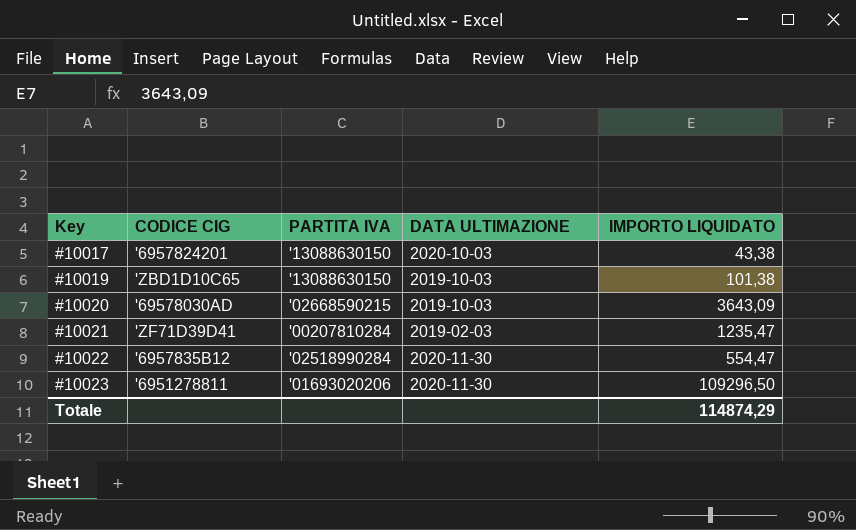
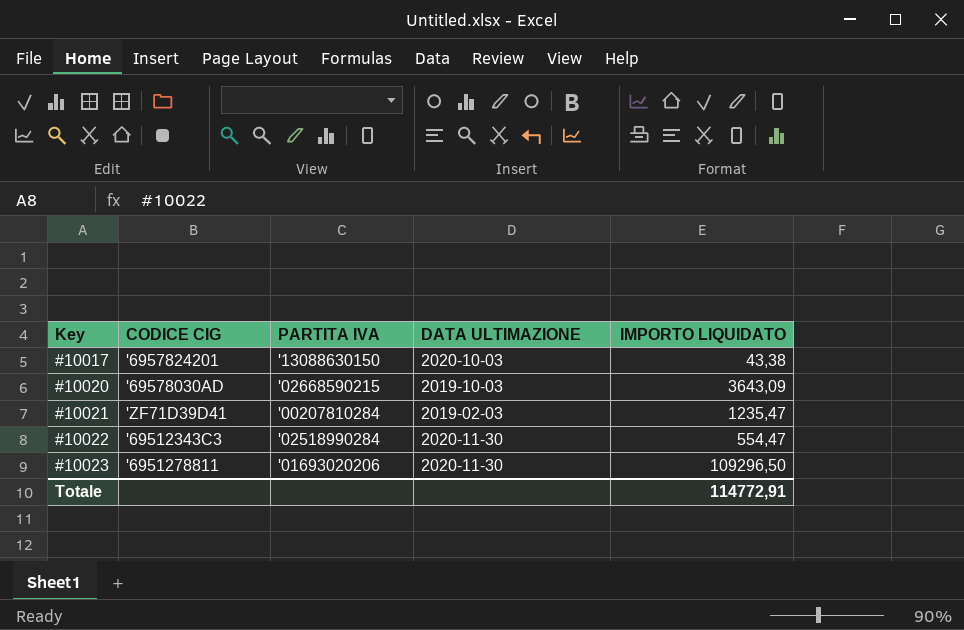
row #10019: 'ZBD1D10C65 | '13088630150 | 2019-10-03 | 101,38 -> none
#10022 | CODICE CIG: '6957835B12 -> '69512343C3
Totale | IMPORTO LIQUIDATO: 114874,29 -> 114772,91

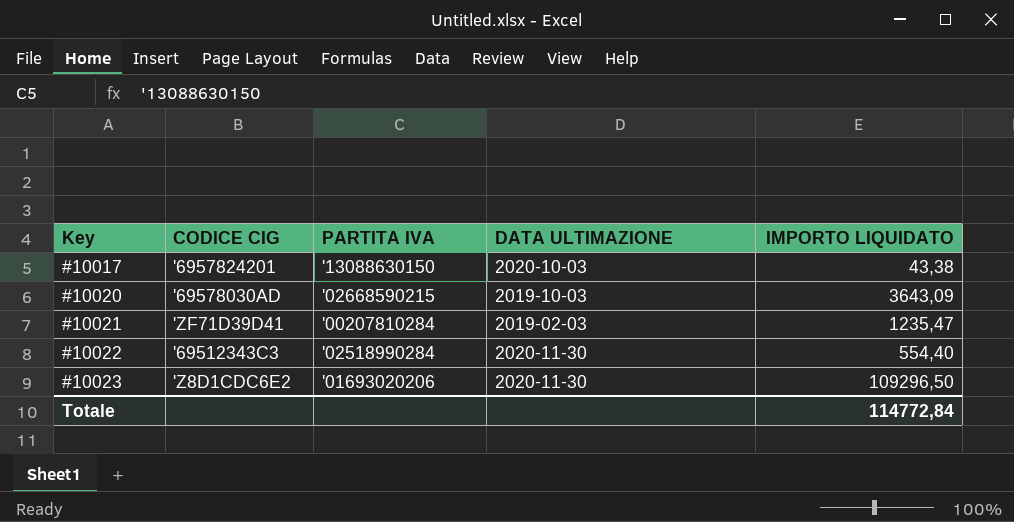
#10022 | IMPORTO LIQUIDATO: 554,47 -> 554,40
#10023 | CODICE CIG: '6951278811 -> 'Z8D1CDC6E2
Totale | IMPORTO LIQUIDATO: 114772,91 -> 114772,84

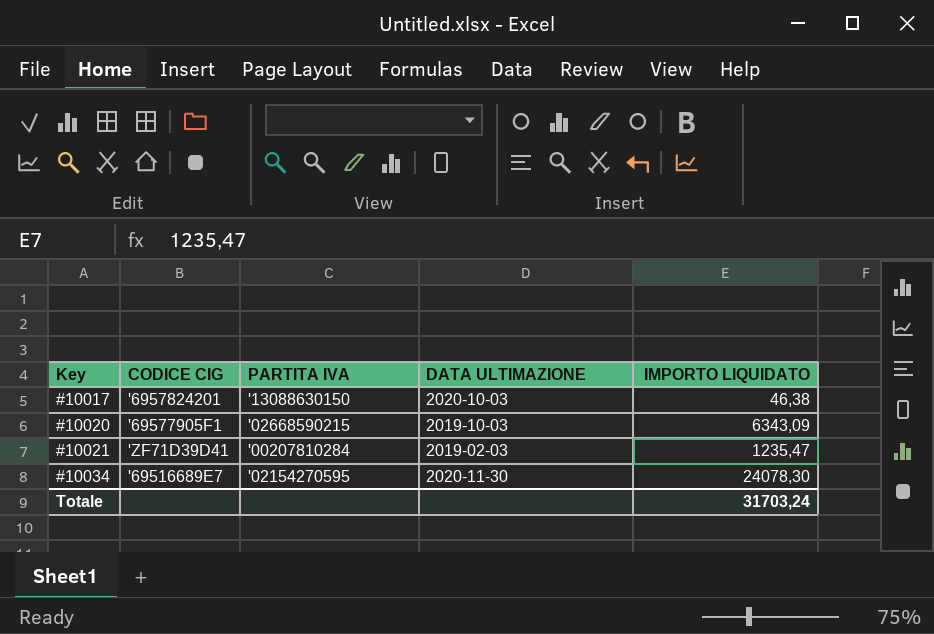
row #10022: '69512343C3 | '02518990284 | 2020-11-30 | 554,40 -> none
row #10023: 'Z8D1CDC6E2 | '01693020206 | 2020-11-30 | 109296,50 -> none
#10017 | IMPORTO LIQUIDATO: 43,38 -> 46,38
#10020 | CODICE CIG: '69578030AD -> '69577905F1
#10020 | IMPORTO LIQUIDATO: 3643,09 -> 6343,09
row #10034: none -> '69516689E7 | '02154270595 | 2020-11-30 | 24078,30
Totale | IMPORTO LIQUIDATO: 114772,84 -> 31703,24

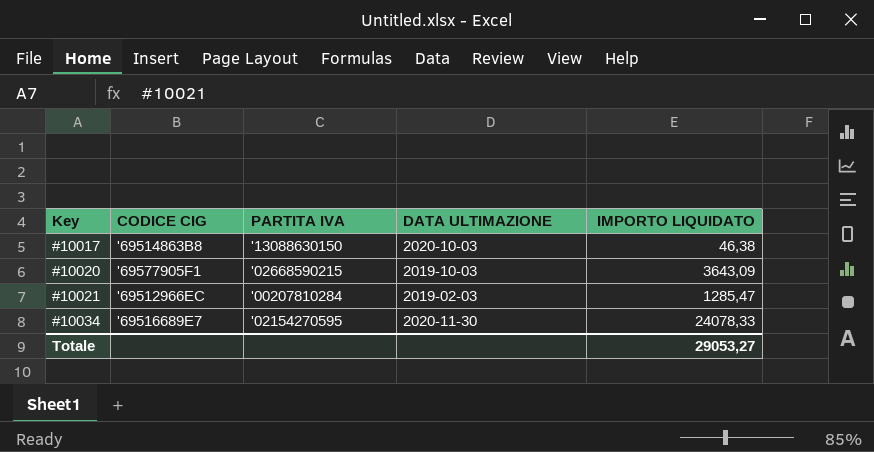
#10017 | CODICE CIG: '6957824201 -> '69514863B8
#10020 | IMPORTO LIQUIDATO: 6343,09 -> 3643,09
#10021 | CODICE CIG: 'ZF71D39D41 -> '69512966EC
#10021 | IMPORTO LIQUIDATO: 1235,47 -> 1285,47
#10034 | IMPORTO LIQUIDATO: 24078,30 -> 24078,33
Totale | IMPORTO LIQUIDATO: 31703,24 -> 29053,27

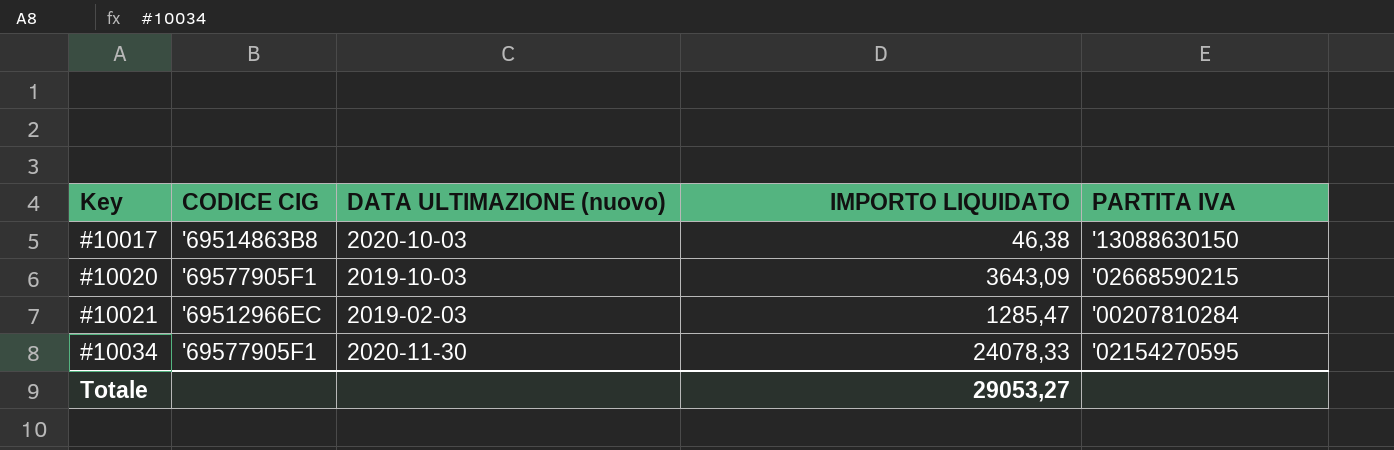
column name: DATA ULTIMAZIONE -> DATA ULTIMAZIONE (nuovo)
column PARTITA IVA | position: 3 -> 5
#10034 | CODICE CIG: '69516689E7 -> '69577905F1

